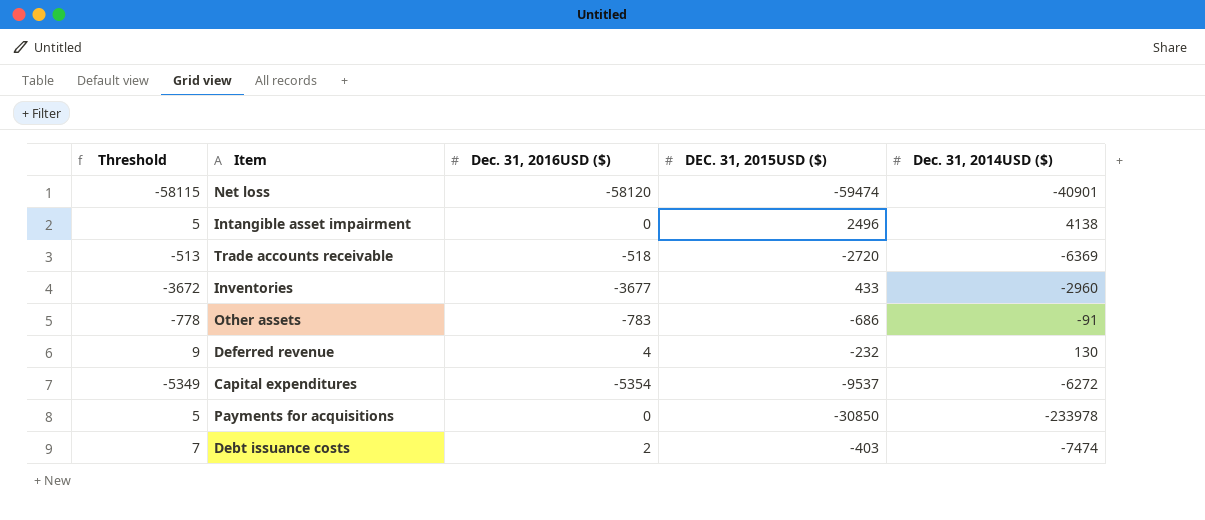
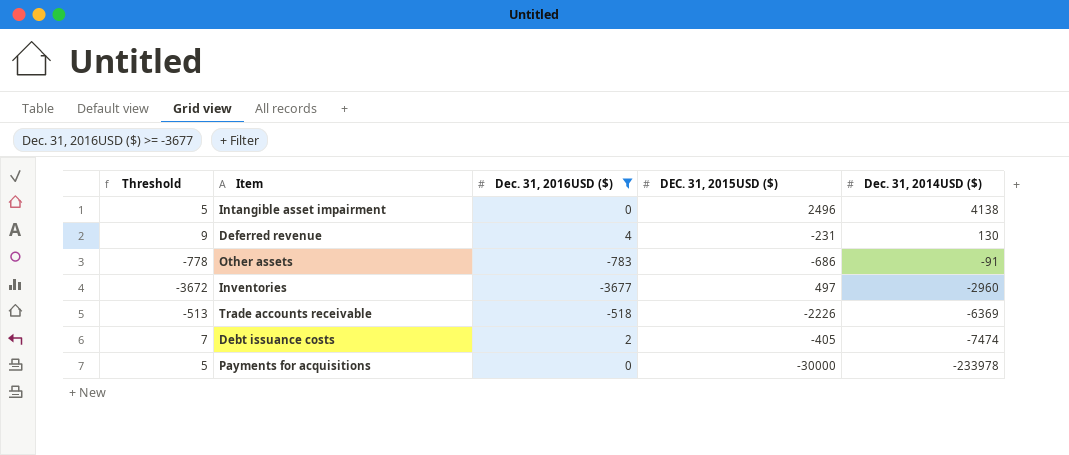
filter: none -> Dec. 31, 2016USD ($) >= -3677
row order: none -> Dec. 31, 2014USD ($) descending
Deferred revenue | DEC. 31, 2015USD ($): -232 -> -231
Inventories | DEC. 31, 2015USD ($): 433 -> 497
Trade accounts receivable | DEC. 31, 2015USD ($): -2720 -> -2226
Debt issuance costs | DEC. 31, 2015USD ($): -403 -> -405
Payments for acquisitions | DEC. 31, 2015USD ($): -30850 -> -30000

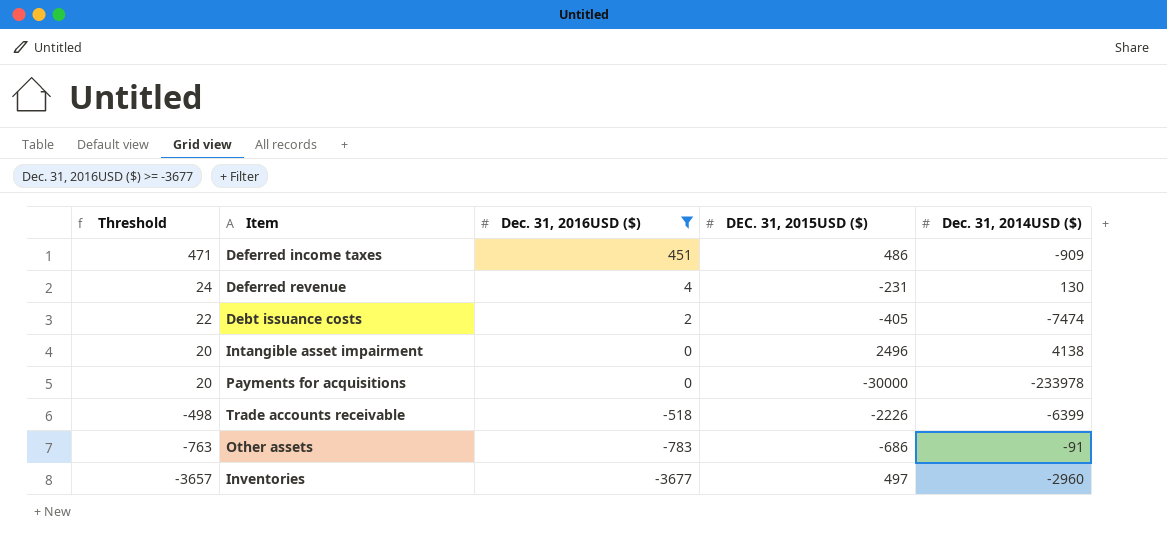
row order: Dec. 31, 2014USD ($) descending -> Threshold descending
column Threshold | formula: [Dec. 31, 2016USD ($)] + 5 -> [Dec. 31, 2016USD ($)] + 20
row Deferred income taxes: none -> 471 | 451 | 486 | -909
Trade accounts receivable | Dec. 31, 2014USD ($): -6369 -> -6399

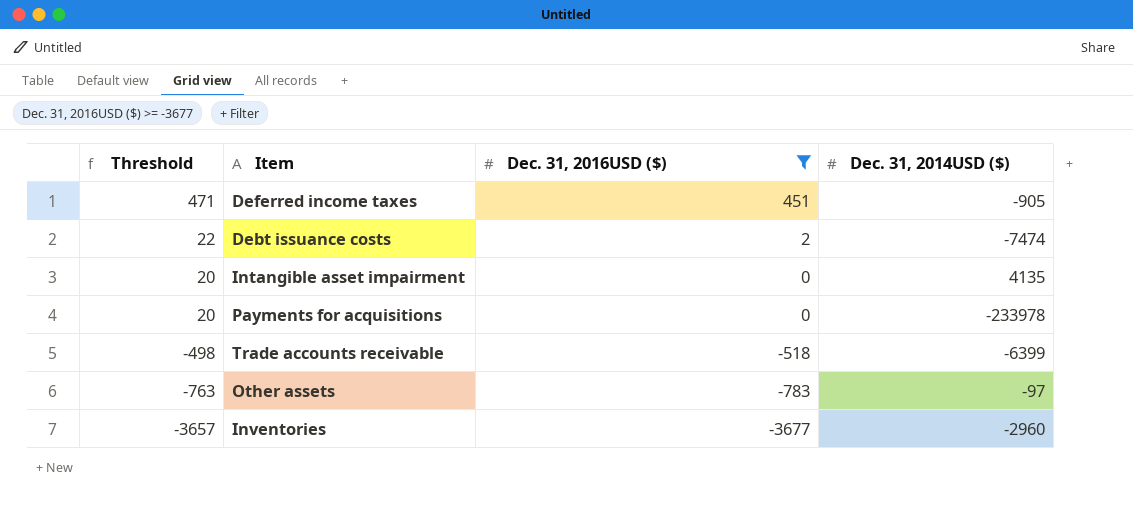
column DEC. 31, 2015USD ($) | position: 4 -> none
row Deferred revenue: 24 | 4 | -231 | 130 -> none
Deferred income taxes | Dec. 31, 2014USD ($): -909 -> -905
Intangible asset impairment | Dec. 31, 2014USD ($): 4138 -> 4135
Other assets | Dec. 31, 2014USD ($): -91 -> -97

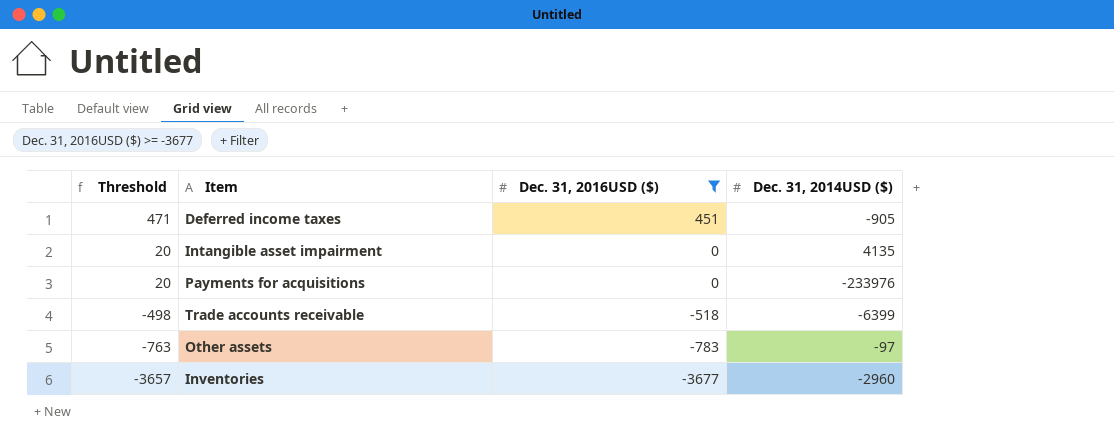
row Debt issuance costs: 22 | 2 | -7474 -> none
Payments for acquisitions | Dec. 31, 2014USD ($): -233978 -> -233976

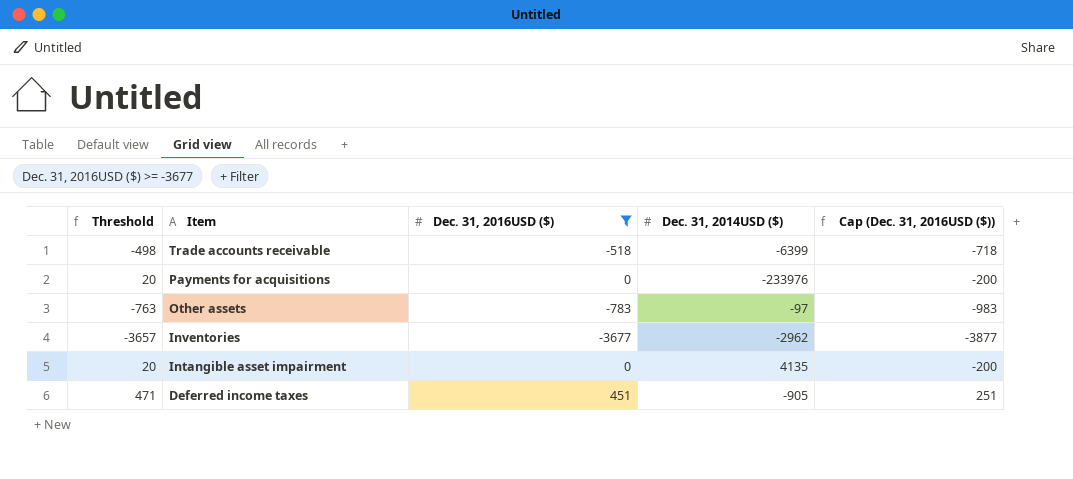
row order: Threshold descending -> Item descending
column Cap (Dec. 31, 2016USD ($)) | formula: none -> [Dec. 31, 2016USD ($)] - 200
Inventories | Dec. 31, 2014USD ($): -2960 -> -2962

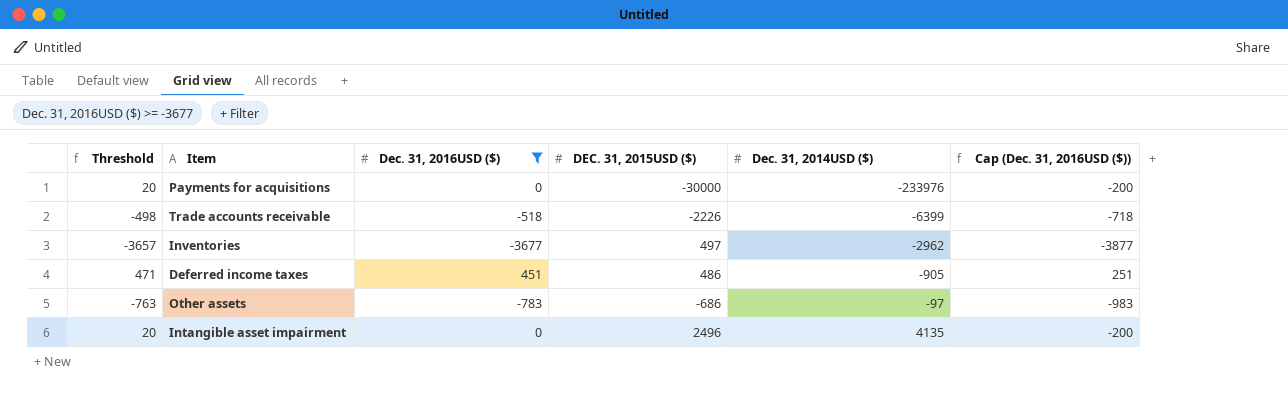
row order: Item descending -> Dec. 31, 2014USD ($) ascending
column DEC. 31, 2015USD ($) | position: none -> 4

